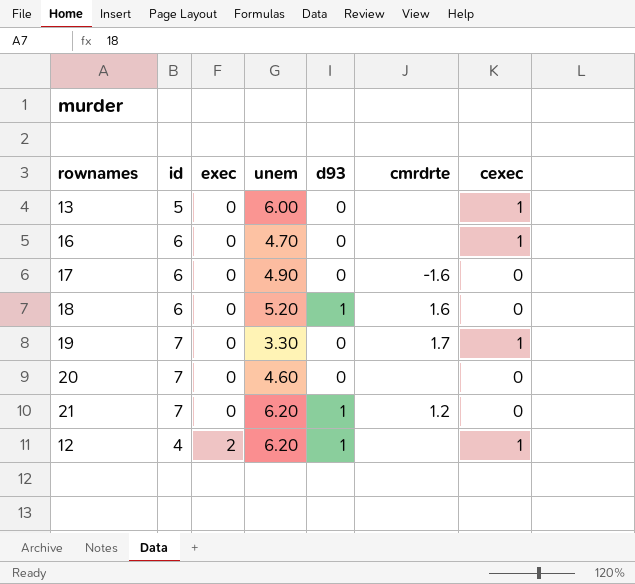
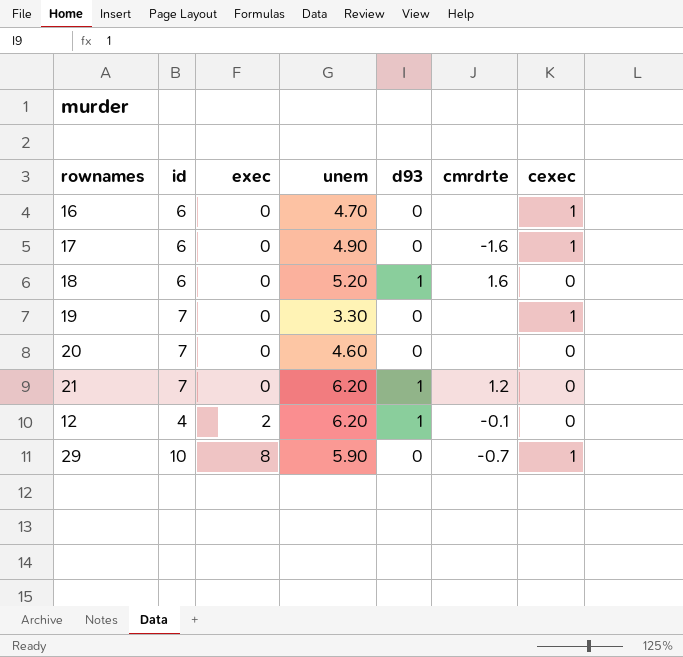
row 13: 5 | 0 | 6.00 | 0 | none | 1 -> none
17 | cexec: 0 -> 1
19 | cmrdrte: 1.7 -> none
12 | cmrdrte: none -> -0.1
12 | cexec: 1 -> 0
row 29: none -> 10 | 8 | 5.90 | 0 | -0.7 | 1

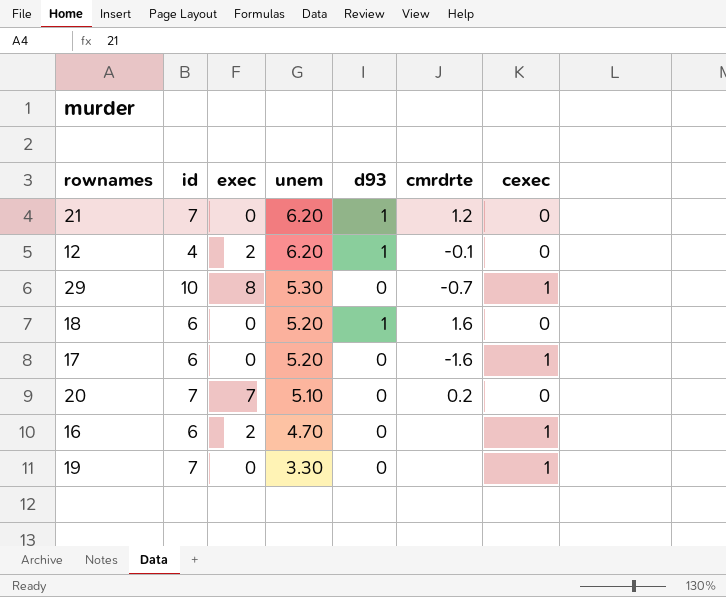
row order: exec ascending -> unem descending
29 | unem: 5.90 -> 5.30
17 | unem: 4.90 -> 5.20
20 | exec: 0 -> 7
20 | unem: 4.60 -> 5.10
20 | cmrdrte: none -> 0.2
16 | exec: 0 -> 2

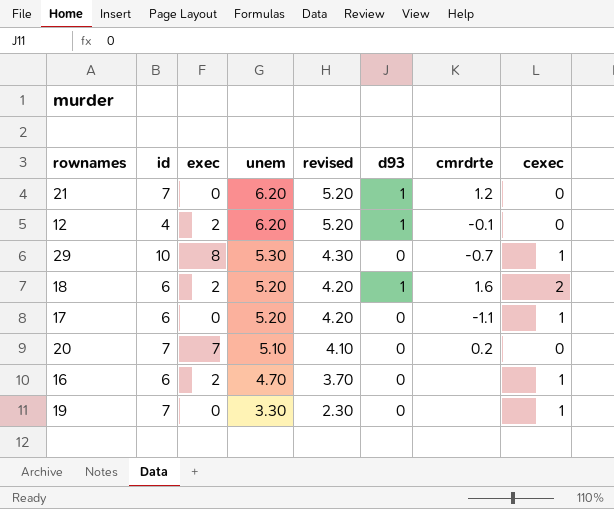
column revised | formula: none -> [unem] - 1
18 | exec: 0 -> 2
18 | cexec: 0 -> 2
17 | cmrdrte: -1.6 -> -1.1

